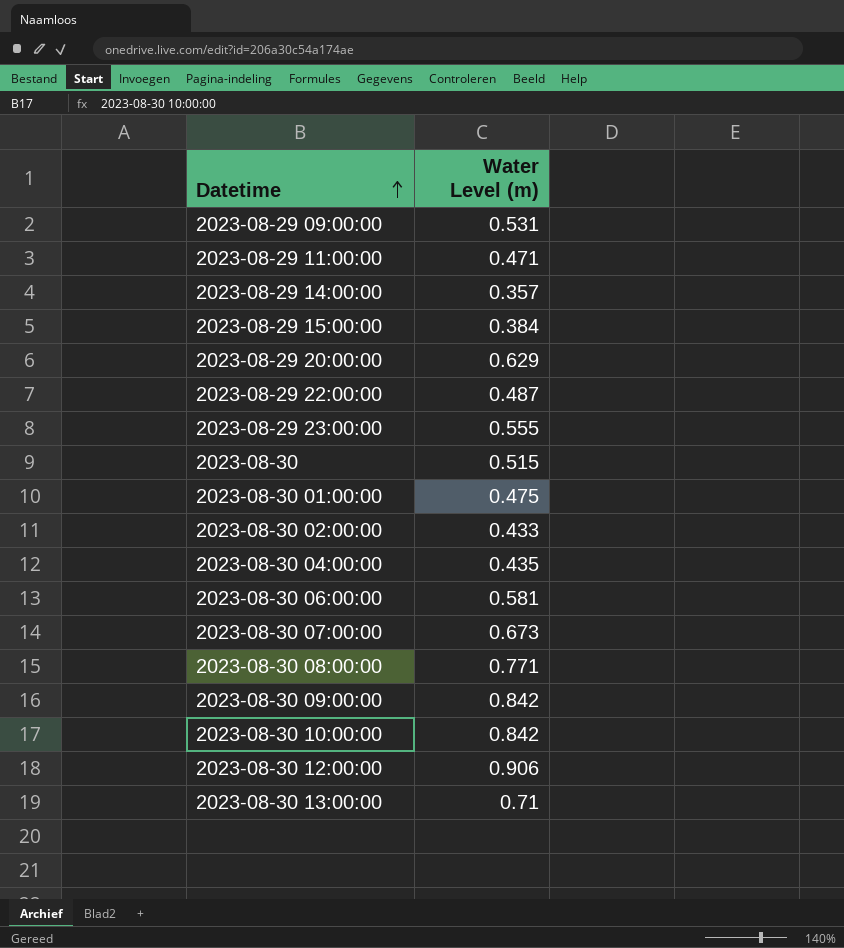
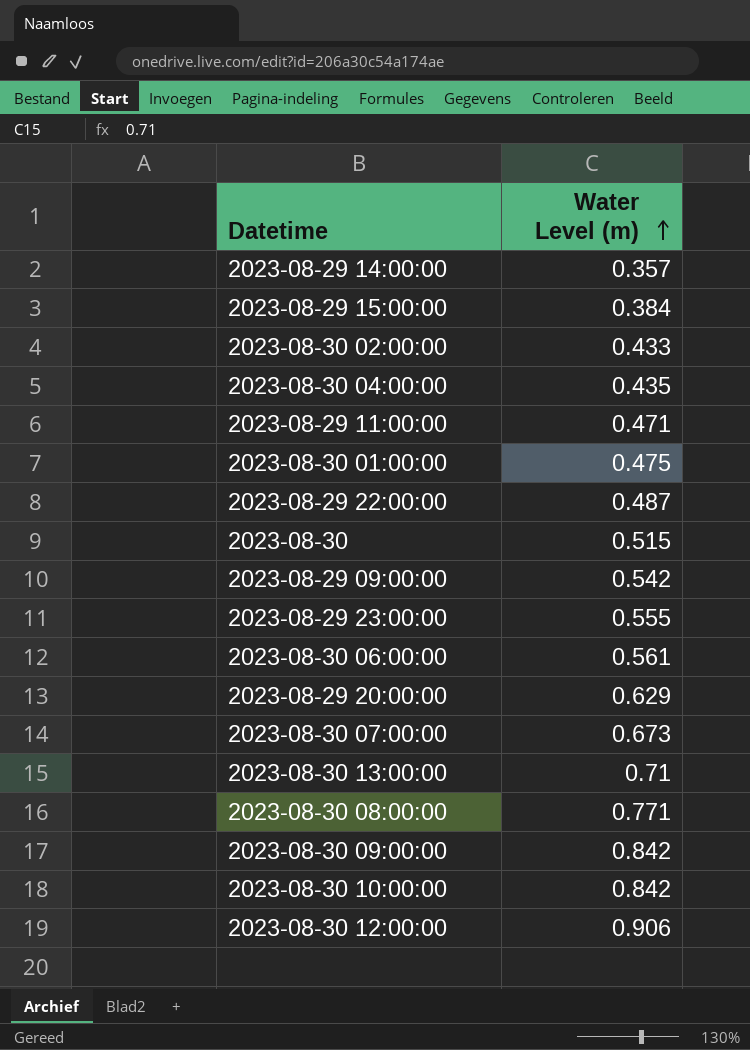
row order: Datetime ascending -> Water Level (m) ascending
2023-08-29 09:00:00 | Water Level (m): 0.531 -> 0.542
2023-08-30 06:00:00 | Water Level (m): 0.581 -> 0.561

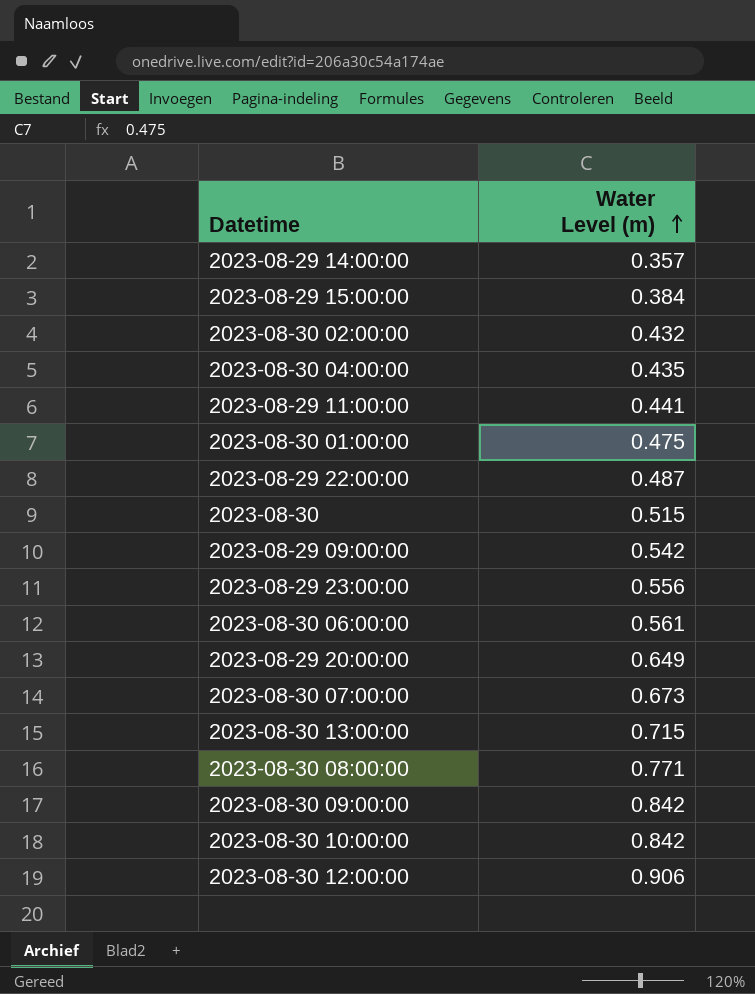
2023-08-30 02:00:00 | Water Level (m): 0.433 -> 0.432
2023-08-29 11:00:00 | Water Level (m): 0.471 -> 0.441
2023-08-29 23:00:00 | Water Level (m): 0.555 -> 0.556
2023-08-29 20:00:00 | Water Level (m): 0.629 -> 0.649
2023-08-30 13:00:00 | Water Level (m): 0.71 -> 0.715

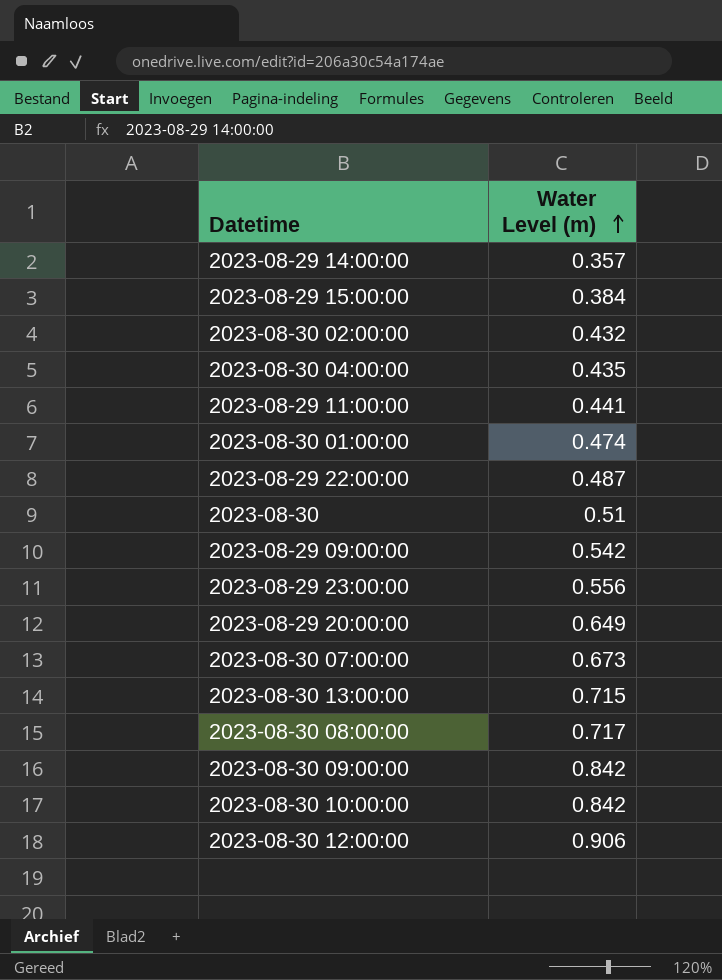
row 2023-08-30 06:00:00: 0.561 -> none
2023-08-30 01:00:00 | Water Level (m): 0.475 -> 0.474
2023-08-30 | Water Level (m): 0.515 -> 0.51
2023-08-30 08:00:00 | Water Level (m): 0.771 -> 0.717

